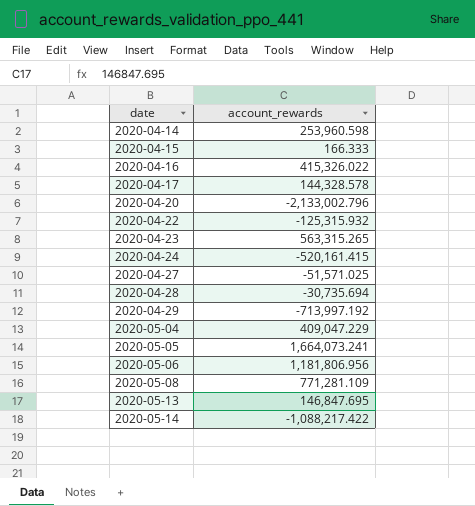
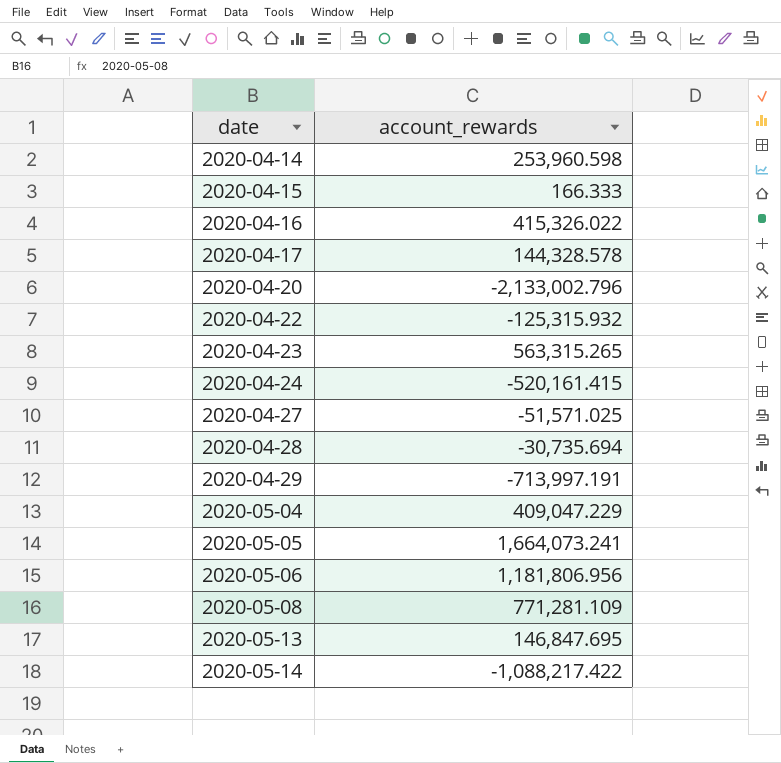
2020-04-29 | account_rewards: -713,997.192 -> -713,997.191

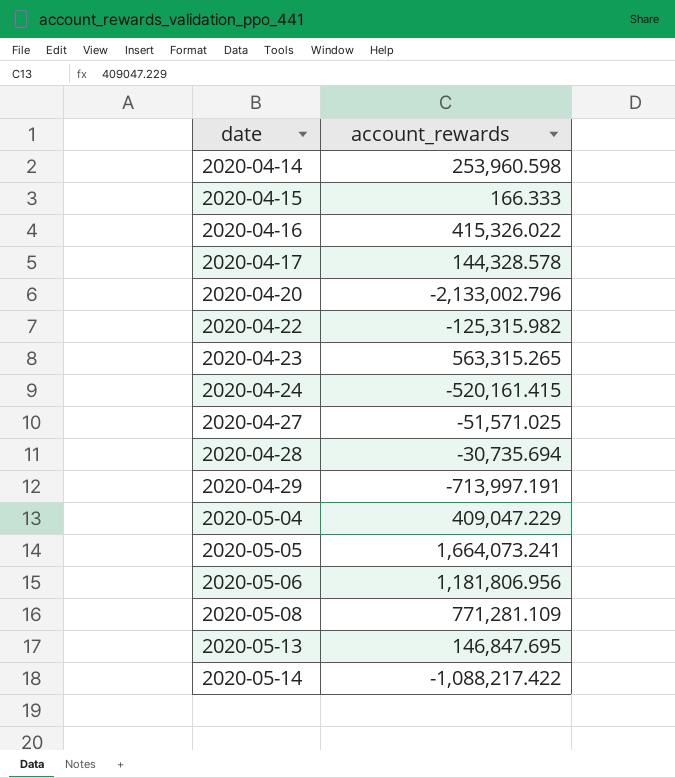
2020-04-22 | account_rewards: -125,315.932 -> -125,315.982

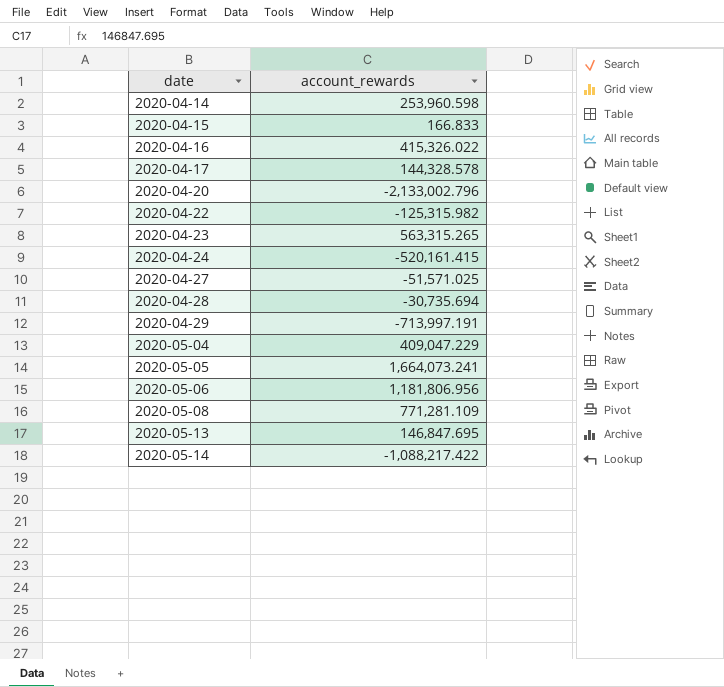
2020-04-15 | account_rewards: 166.333 -> 166.833

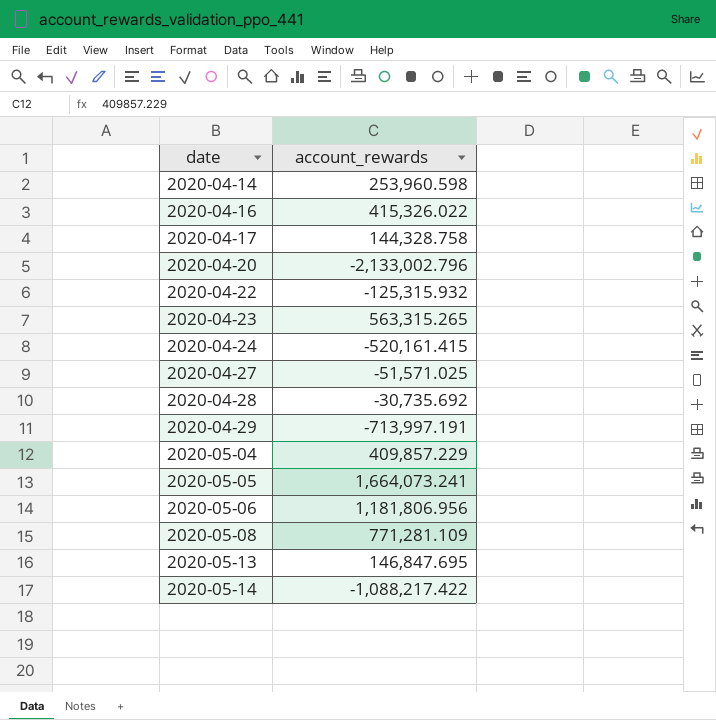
row 2020-04-15: 166.833 -> none
2020-04-17 | account_rewards: 144,328.578 -> 144,328.758
2020-04-22 | account_rewards: -125,315.982 -> -125,315.932
2020-04-28 | account_rewards: -30,735.694 -> -30,735.692
2020-05-04 | account_rewards: 409,047.229 -> 409,857.229

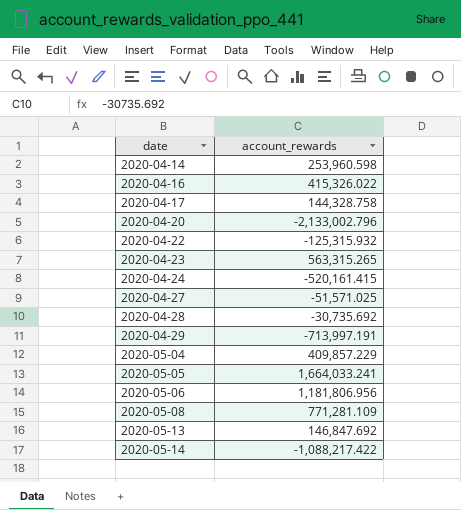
2020-05-05 | account_rewards: 1,664,073.241 -> 1,664,033.241
2020-05-13 | account_rewards: 146,847.695 -> 146,847.692

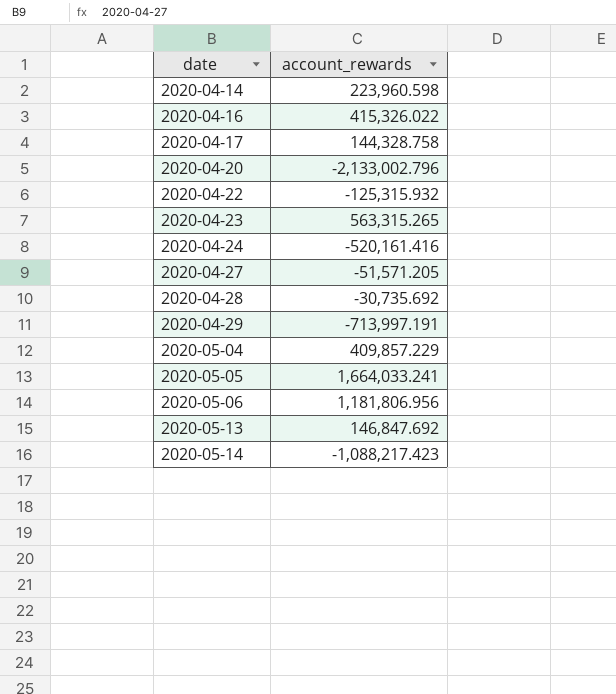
row 2020-05-08: 771,281.109 -> none
2020-04-14 | account_rewards: 253,960.598 -> 223,960.598
2020-04-24 | account_rewards: -520,161.415 -> -520,161.416
2020-04-27 | account_rewards: -51,571.025 -> -51,571.205
2020-05-14 | account_rewards: -1,088,217.422 -> -1,088,217.423

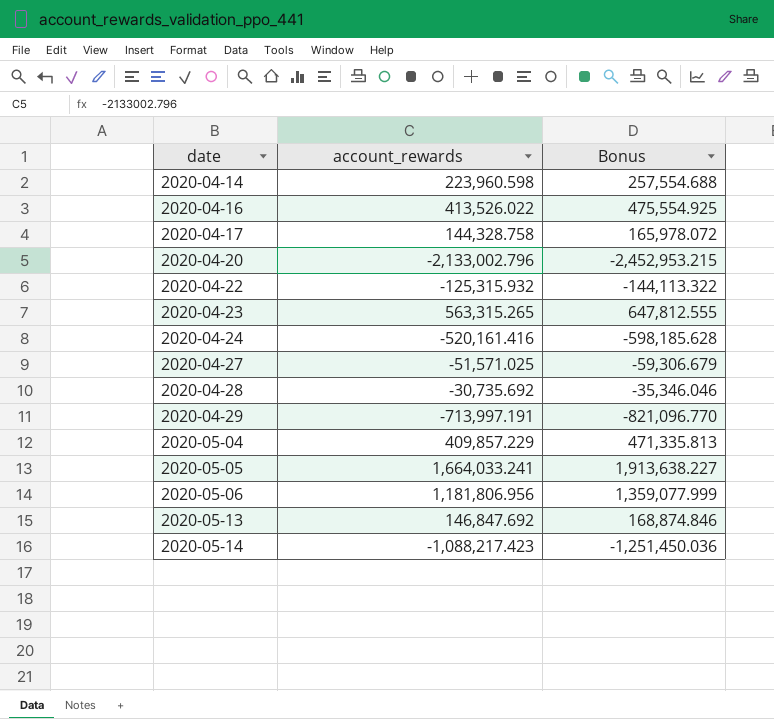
column Bonus | formula: none -> [account_rewards] * 1.15
2020-04-16 | account_rewards: 415,326.022 -> 413,526.022
2020-04-27 | account_rewards: -51,571.205 -> -51,571.025

